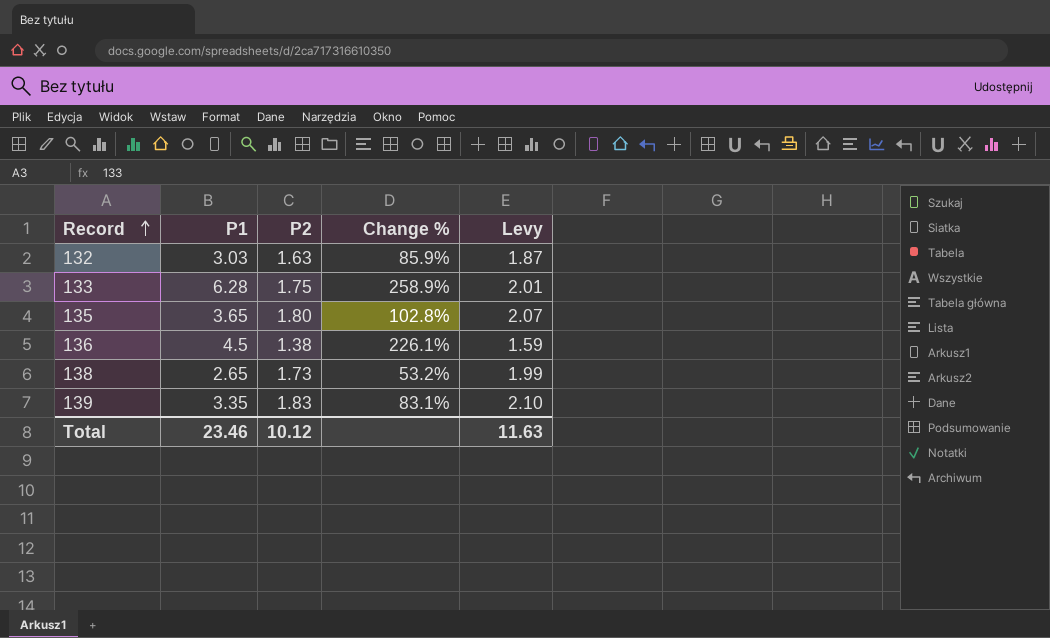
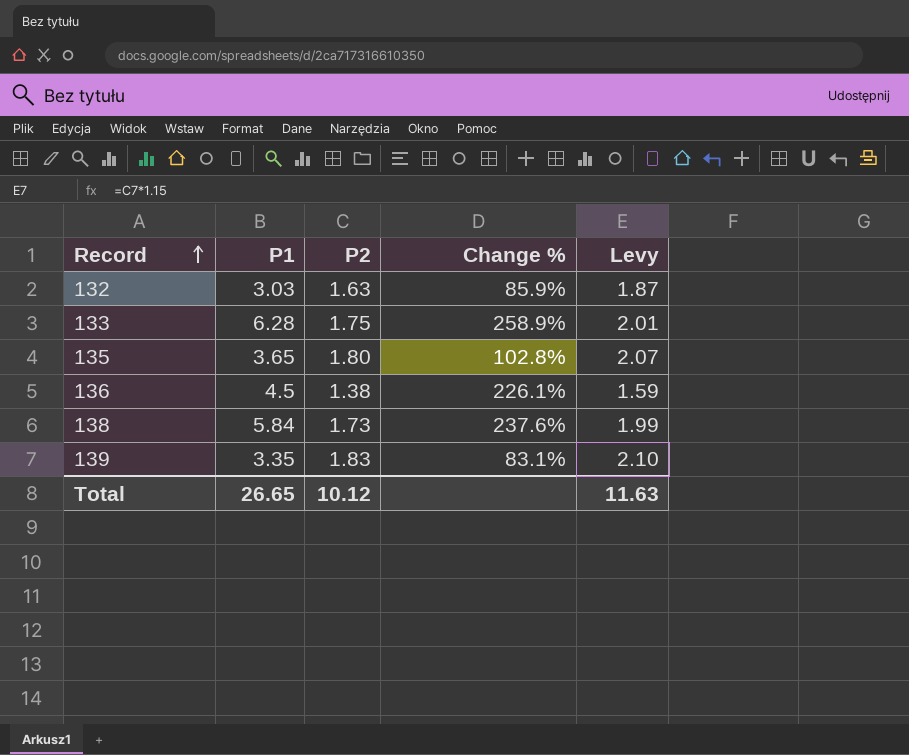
138 | P1: 2.65 -> 5.84
138 | Change %: 53.2% -> 237.6%
Total | P1: 23.46 -> 26.65

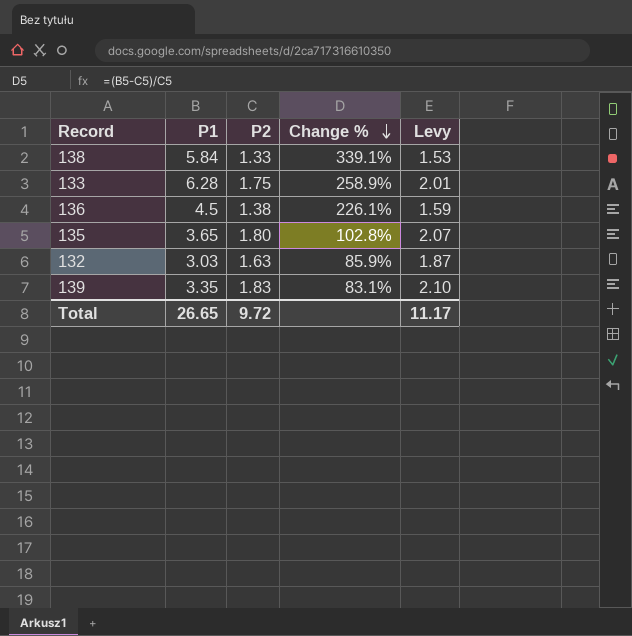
row order: Record ascending -> Change % descending
138 | P2: 1.73 -> 1.33
138 | Change %: 237.6% -> 339.1%
138 | Levy: 1.99 -> 1.53
Total | P2: 10.12 -> 9.72
Total | Levy: 11.63 -> 11.17

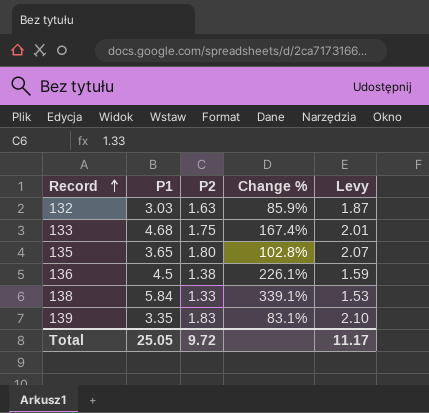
row order: Change % descending -> Record ascending
133 | P1: 6.28 -> 4.68
133 | Change %: 258.9% -> 167.4%
Total | P1: 26.65 -> 25.05

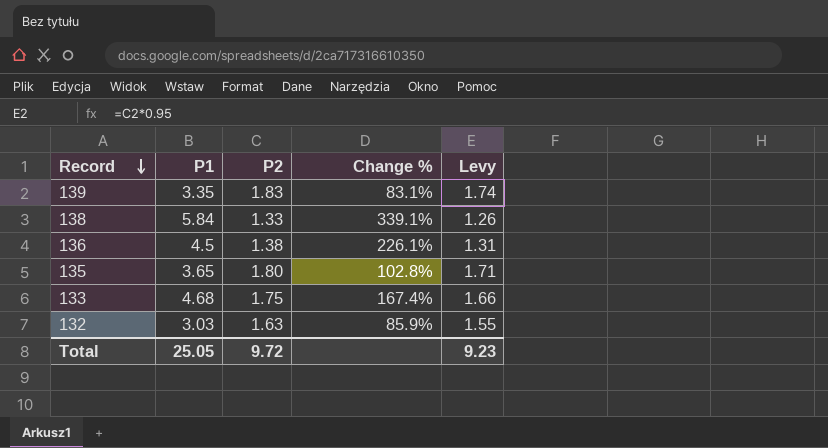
row order: Record ascending -> Record descending
column Levy | formula: [P2] * 1.15 -> [P2] * 0.95
Total | Levy: 11.17 -> 9.23

